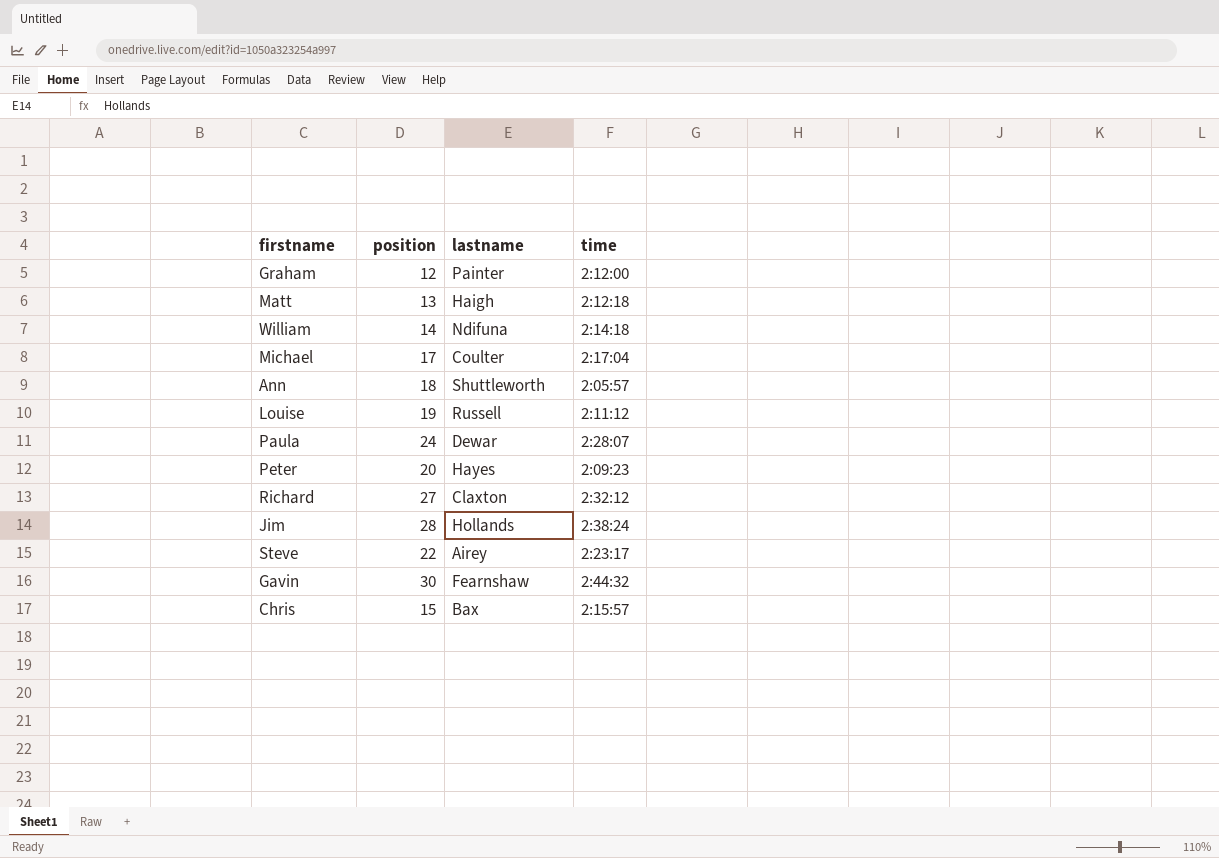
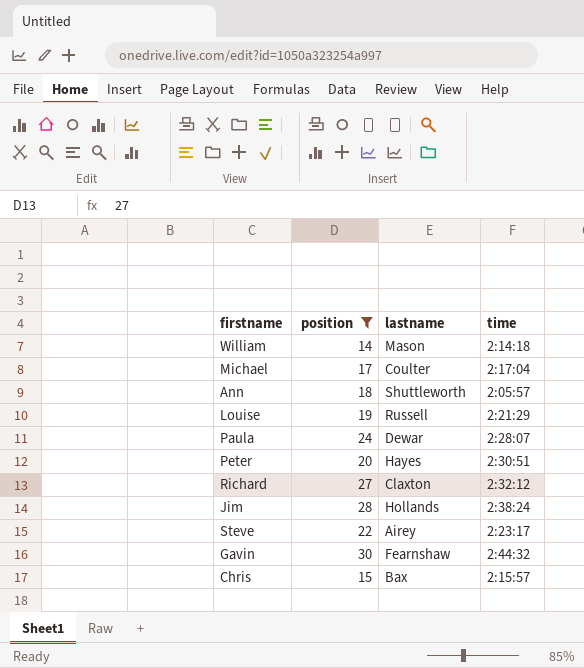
filter: none -> position >= 14
William | lastname: Ndifuna -> Mason
Louise | time: 2:11:12 -> 2:21:29
Peter | time: 2:09:23 -> 2:30:51

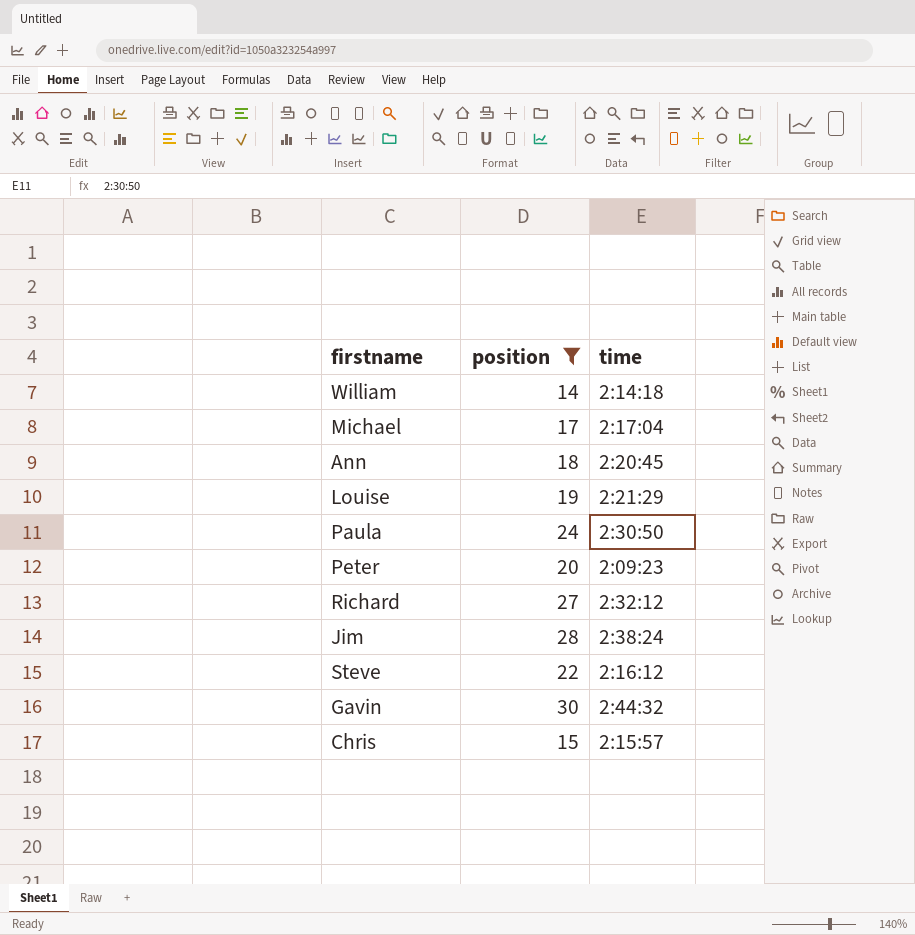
column lastname | position: 3 -> none
Ann | time: 2:05:57 -> 2:20:45
Paula | time: 2:28:07 -> 2:30:50
Peter | time: 2:30:51 -> 2:09:23
Steve | time: 2:23:17 -> 2:16:12

